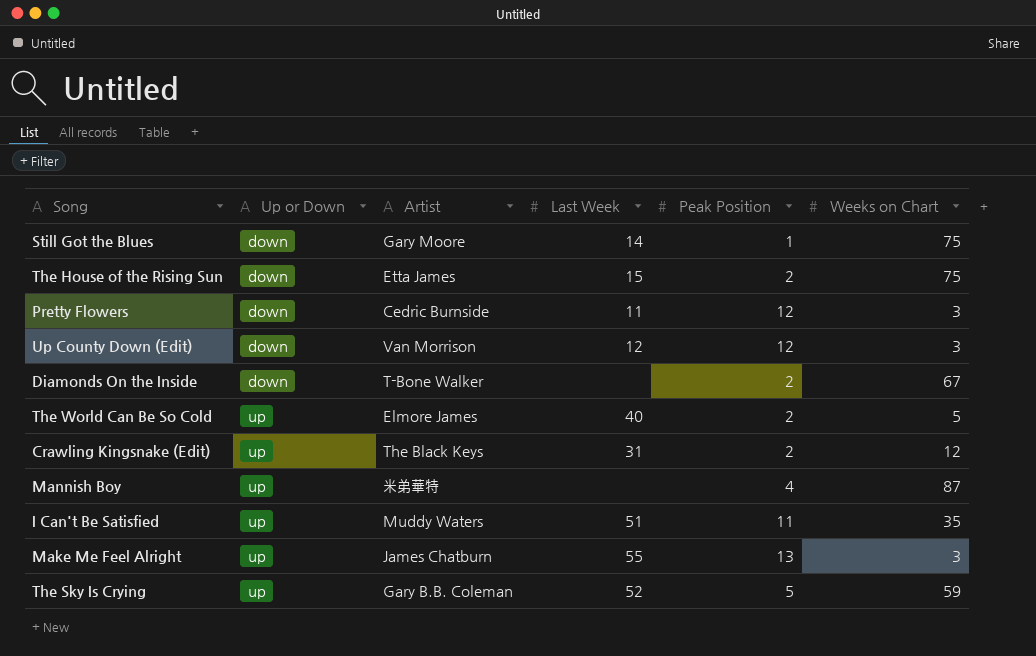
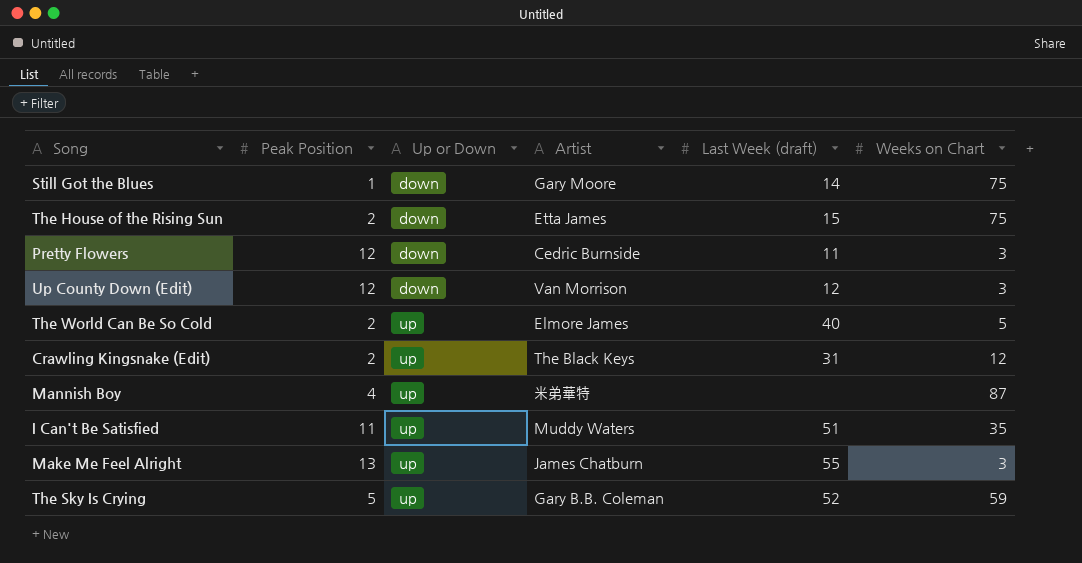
column Peak Position | position: 5 -> 2
column name: Last Week -> Last Week (draft)
row Diamonds On the Inside: down | T-Bone Walker | none | 2 | 67 -> none

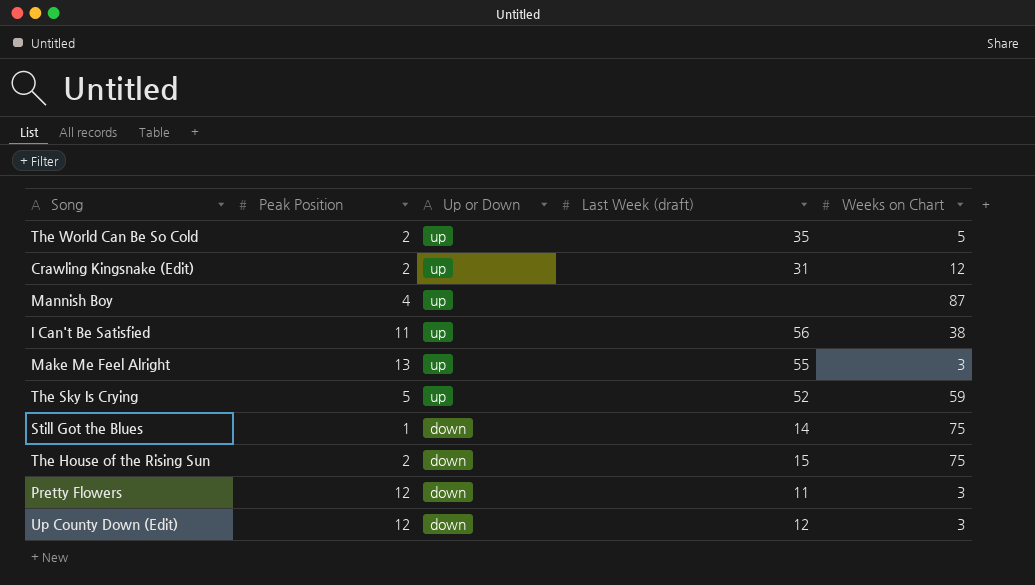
row order: Up or Down ascending -> Up or Down descending
column Artist | position: 4 -> none
The World Can Be So Cold | Last Week (draft): 40 -> 35
I Can't Be Satisfied | Last Week (draft): 51 -> 56
I Can't Be Satisfied | Weeks on Chart: 35 -> 38

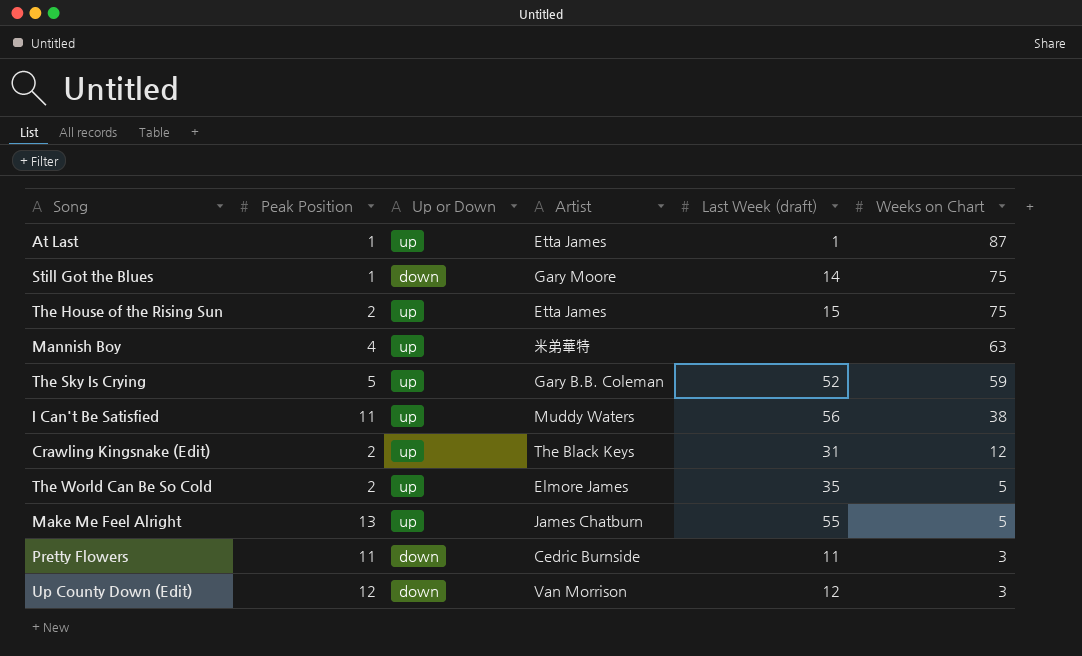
row order: Up or Down descending -> Weeks on Chart descending
column Artist | position: none -> 4
row At Last: none -> 1 | up | Etta James | 1 | 87
The House of the Rising Sun | Up or Down: down -> up
Mannish Boy | Weeks on Chart: 87 -> 63
Make Me Feel Alright | Weeks on Chart: 3 -> 5
Pretty Flowers | Peak Position: 12 -> 11

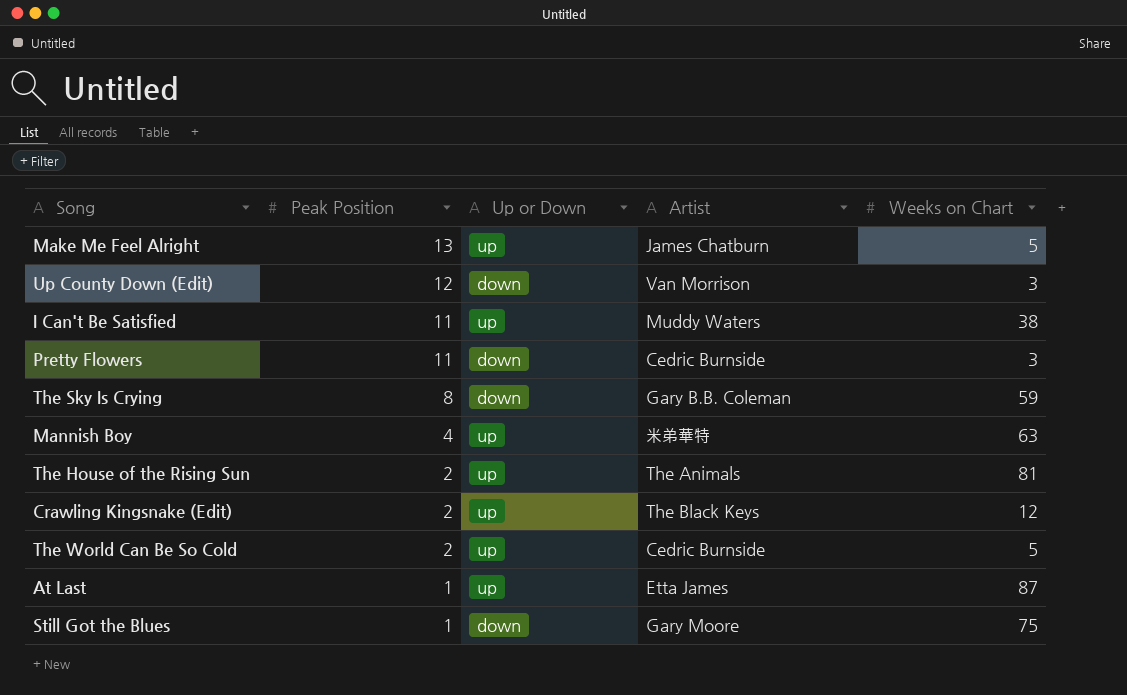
row order: Weeks on Chart descending -> Peak Position descending
column Last Week (draft) | position: 5 -> none
The Sky Is Crying | Peak Position: 5 -> 8
The Sky Is Crying | Up or Down: up -> down
The House of the Rising Sun | Artist: Etta James -> The Animals
The House of the Rising Sun | Weeks on Chart: 75 -> 81
The World Can Be So Cold | Artist: Elmore James -> Cedric Burnside

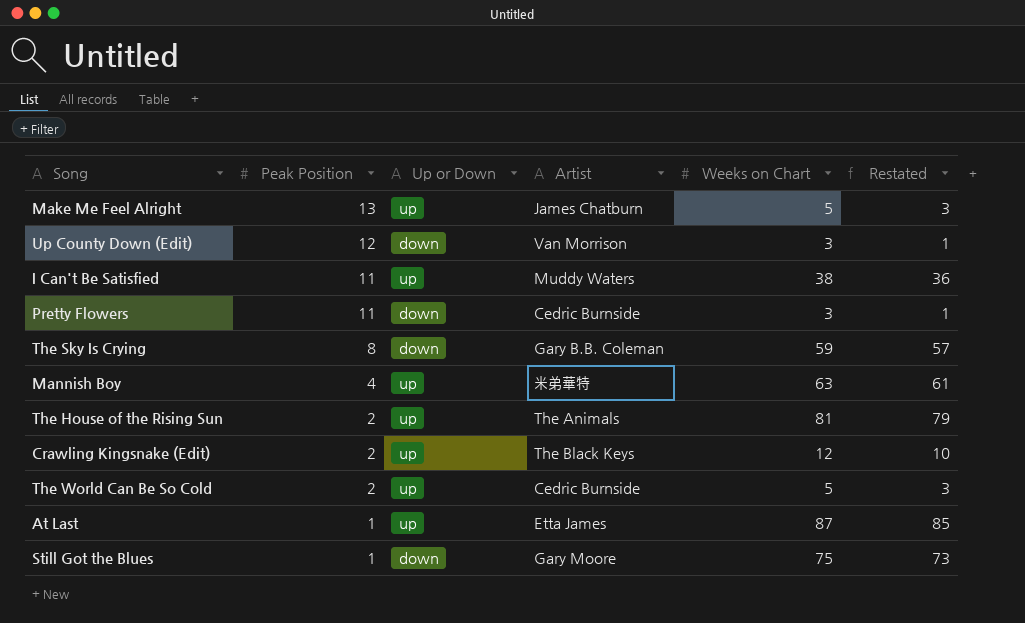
column Restated | formula: none -> [Weeks on Chart] - 2

